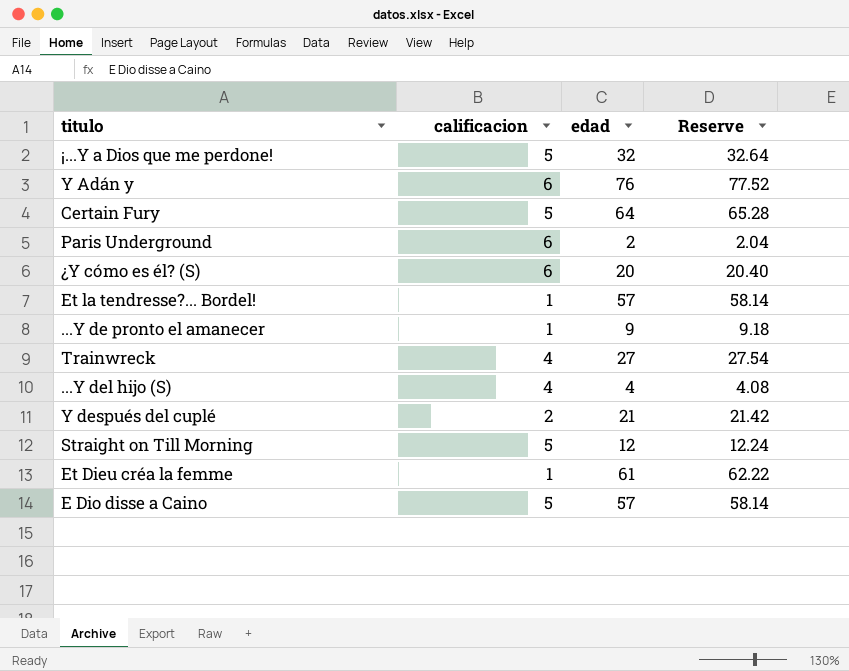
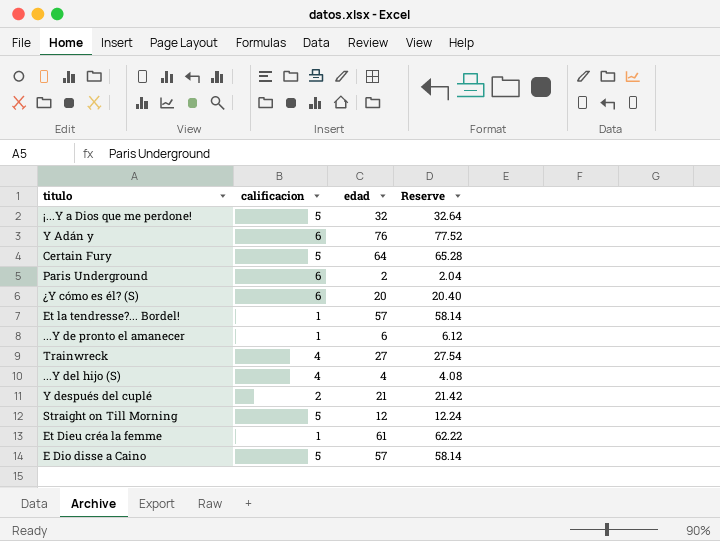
...Y de pronto el amanecer | edad: 9 -> 6
...Y de pronto el amanecer | Reserve: 9.18 -> 6.12

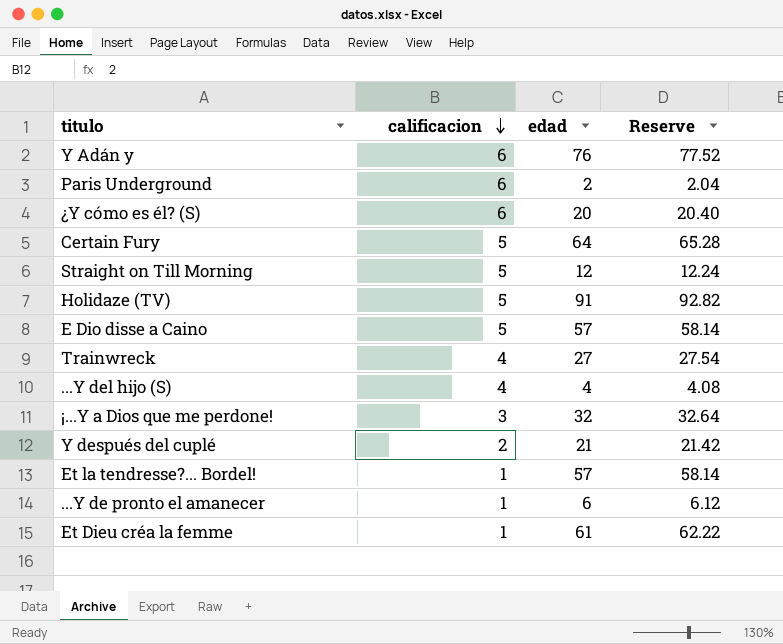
row order: none -> calificacion descending
row Holidaze (TV): none -> 5 | 91 | 92.82
¡...Y a Dios que me perdone! | calificacion: 5 -> 3

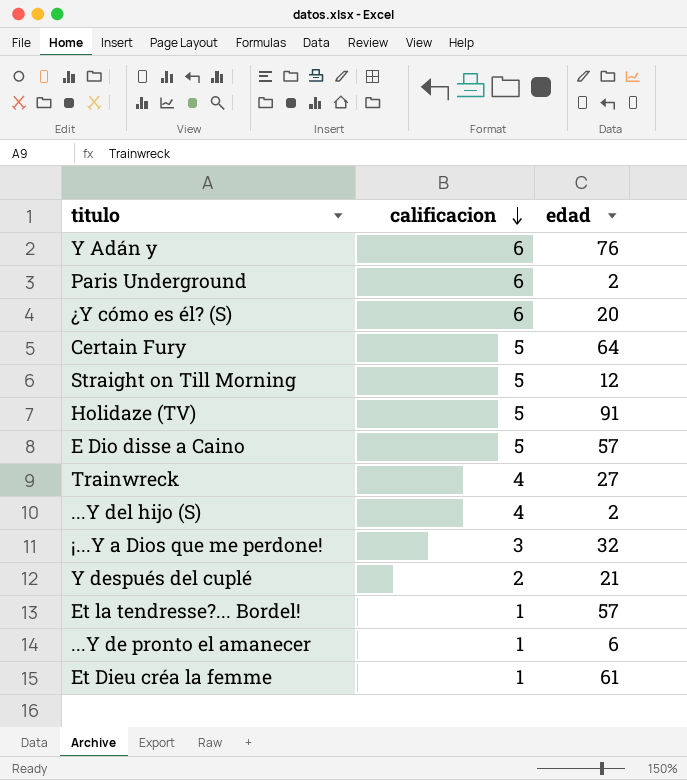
column Reserve | formula: [edad] * 1.02 -> none
...Y del hijo (S) | edad: 4 -> 2

